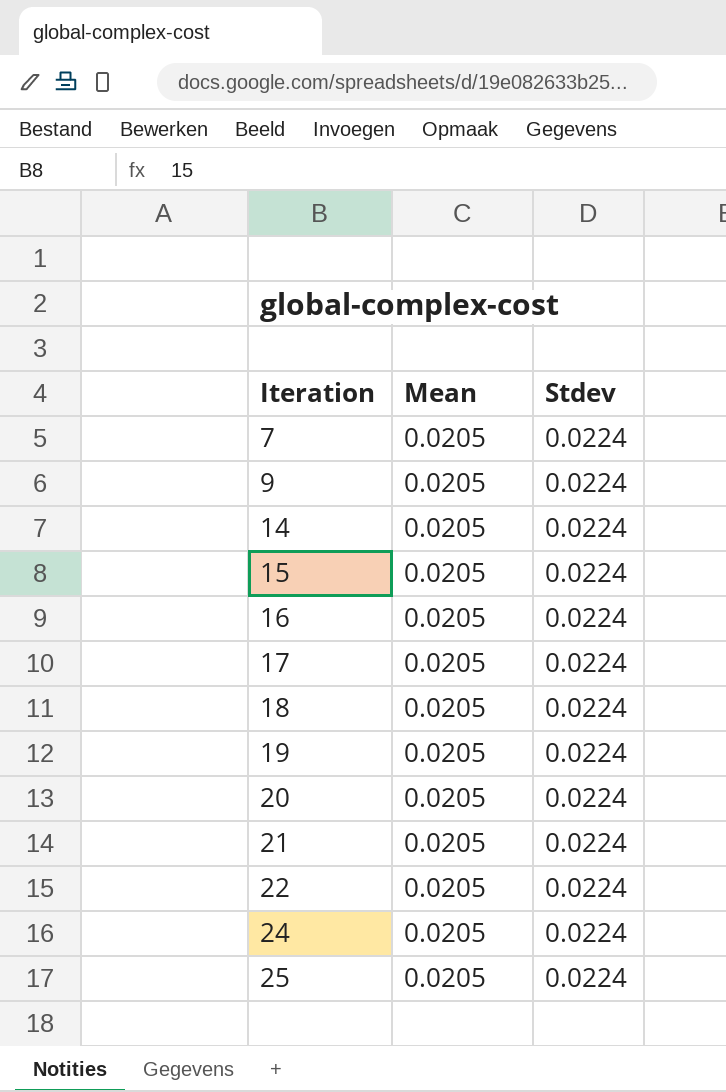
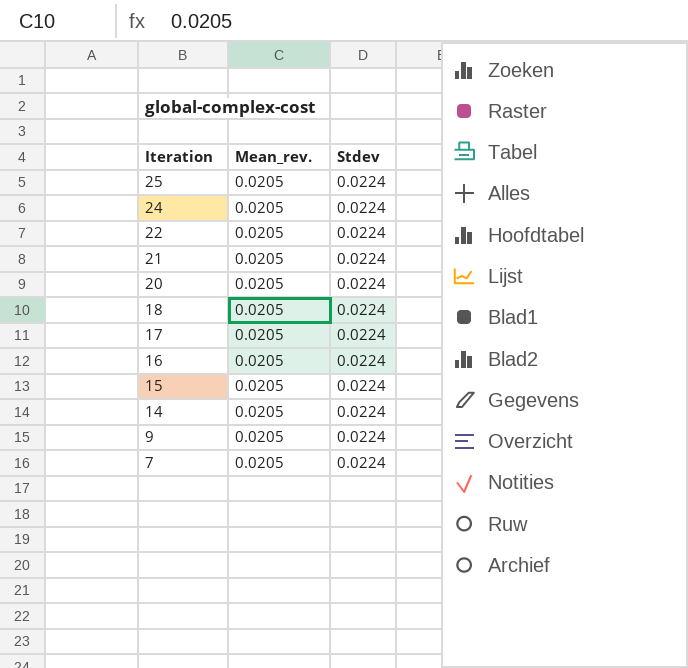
row order: Iteration ascending -> Iteration descending
column name: Mean -> Mean_rev.
row 19: 0.0205 | 0.0224 -> none

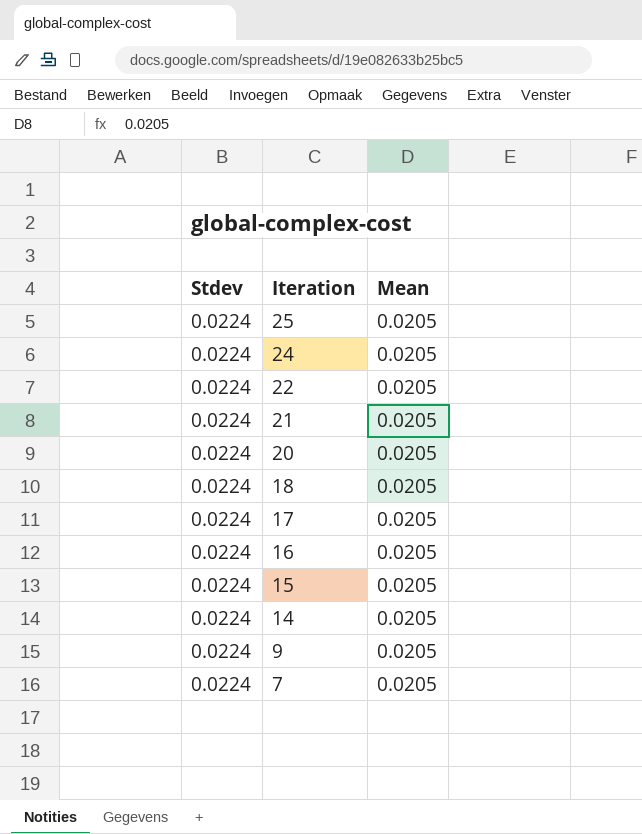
column Stdev | position: 3 -> 1
column name: Mean_rev. -> Mean

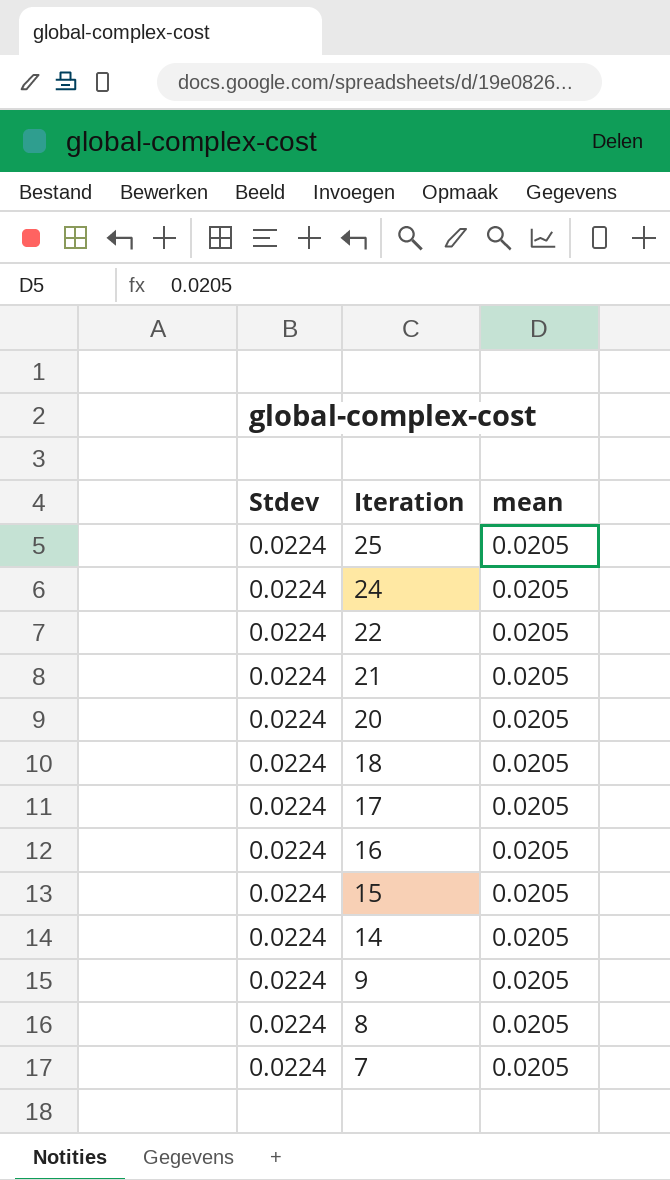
column name: Mean -> mean
row 8: none -> 0.0224 | 0.0205

